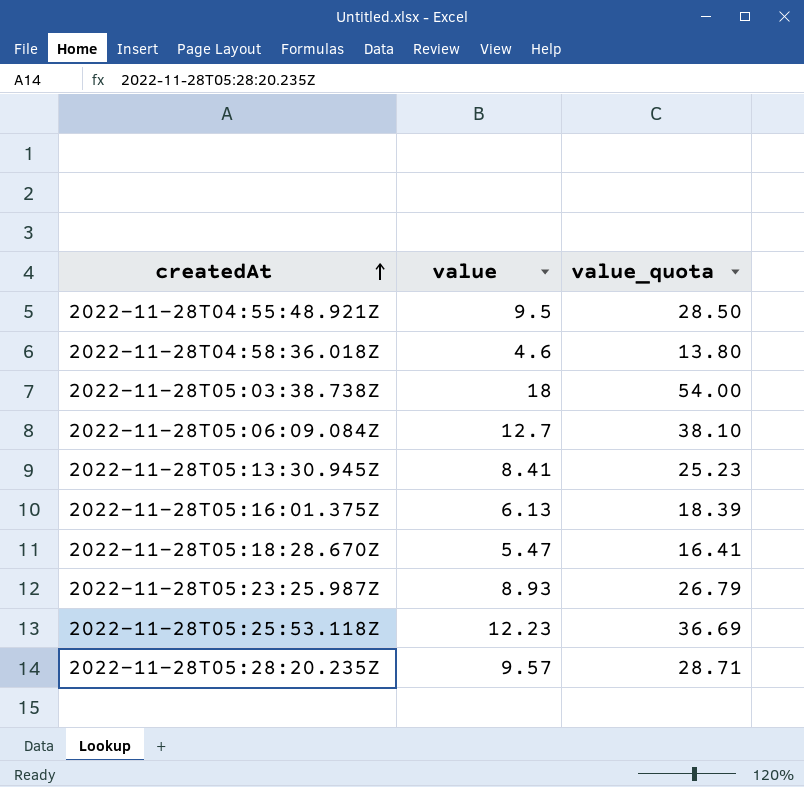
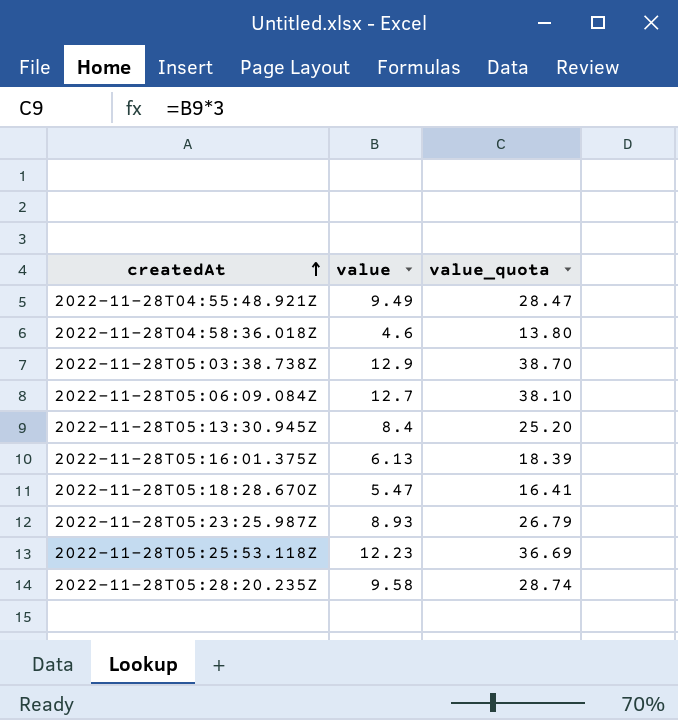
2022-11-28T04:55:48.921Z | value: 9.5 -> 9.49
2022-11-28T04:55:48.921Z | value_quota: 28.50 -> 28.47
2022-11-28T05:03:38.738Z | value: 18 -> 12.9
2022-11-28T05:03:38.738Z | value_quota: 54.00 -> 38.70
2022-11-28T05:13:30.945Z | value: 8.41 -> 8.4
2022-11-28T05:13:30.945Z | value_quota: 25.23 -> 25.20
2022-11-28T05:28:20.235Z | value: 9.57 -> 9.58
2022-11-28T05:28:20.235Z | value_quota: 28.71 -> 28.74

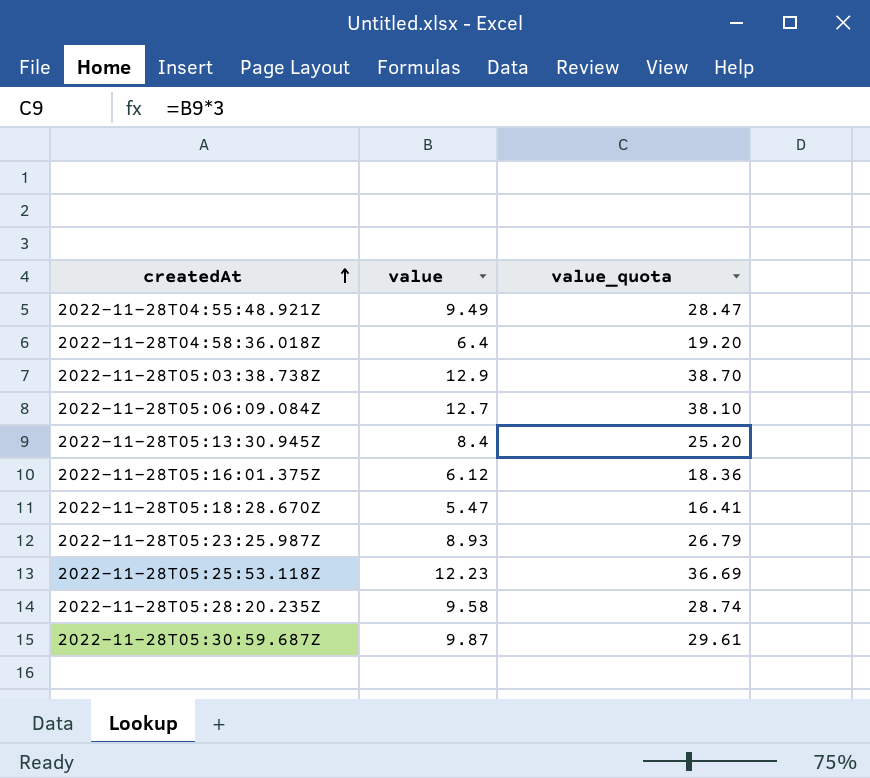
2022-11-28T04:58:36.018Z | value: 4.6 -> 6.4
2022-11-28T04:58:36.018Z | value_quota: 13.80 -> 19.20
2022-11-28T05:16:01.375Z | value: 6.13 -> 6.12
2022-11-28T05:16:01.375Z | value_quota: 18.39 -> 18.36
row 2022-11-28T05:30:59.687Z: none -> 9.87 | 29.61

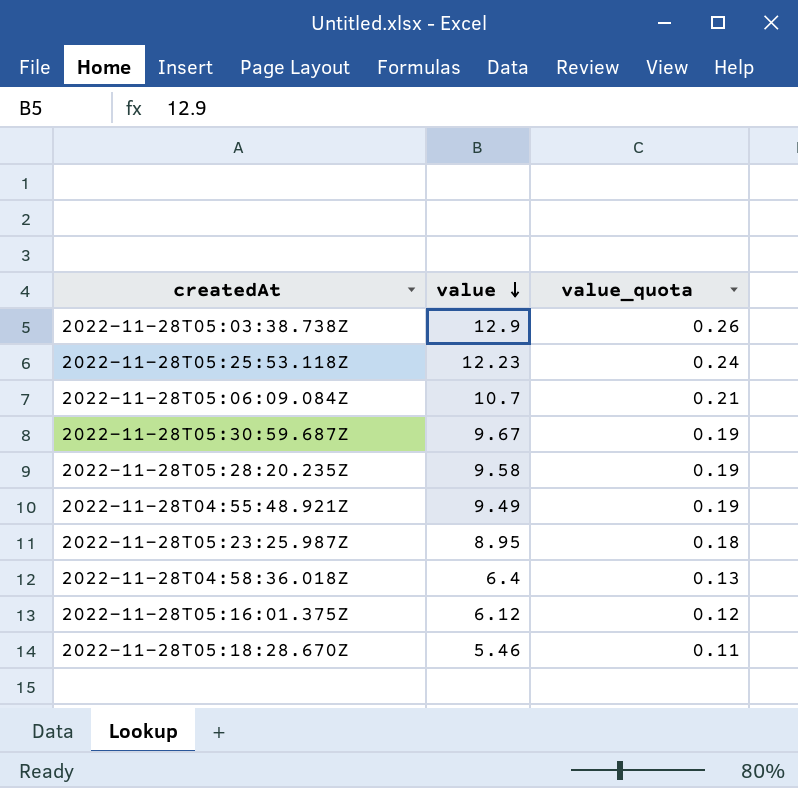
row order: createdAt ascending -> value descending
column value_quota | formula: [value] * 3 -> [value] * 0.02
row 2022-11-28T05:13:30.945Z: 8.4 | 25.20 -> none
2022-11-28T05:06:09.084Z | value: 12.7 -> 10.7
2022-11-28T05:30:59.687Z | value: 9.87 -> 9.67
2022-11-28T05:23:25.987Z | value: 8.93 -> 8.95
2022-11-28T05:18:28.670Z | value: 5.47 -> 5.46

